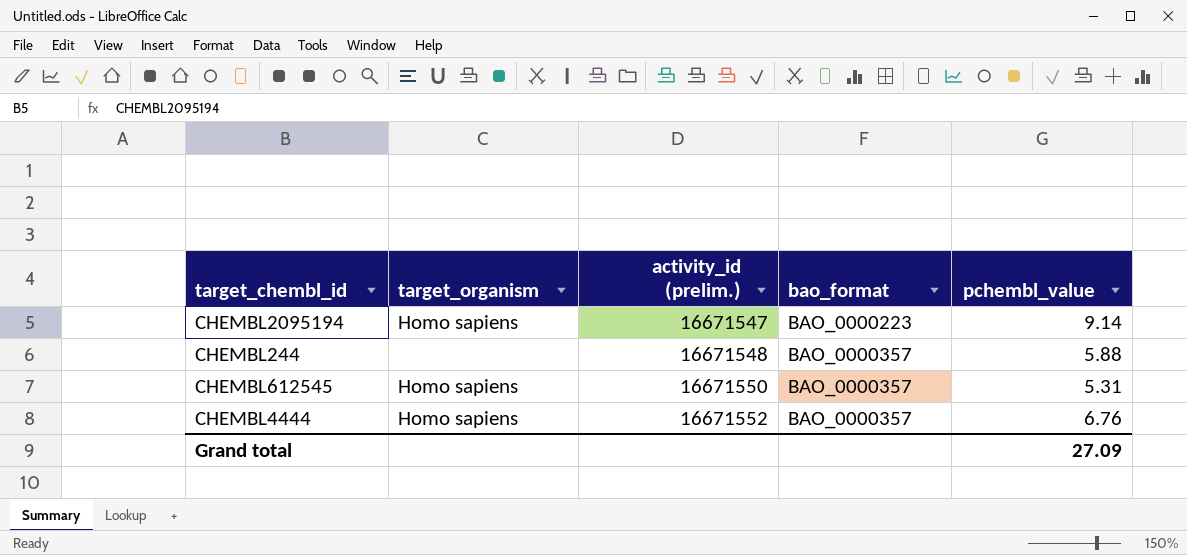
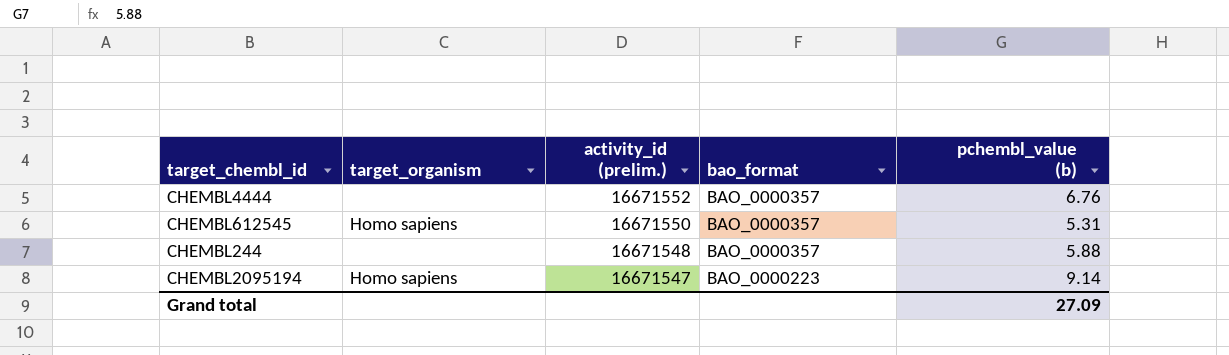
row order: activity_id (prelim.) ascending -> activity_id (prelim.) descending
column name: pchembl_value -> pchembl_value (b)
CHEMBL4444 | target_organism: Homo sapiens -> none

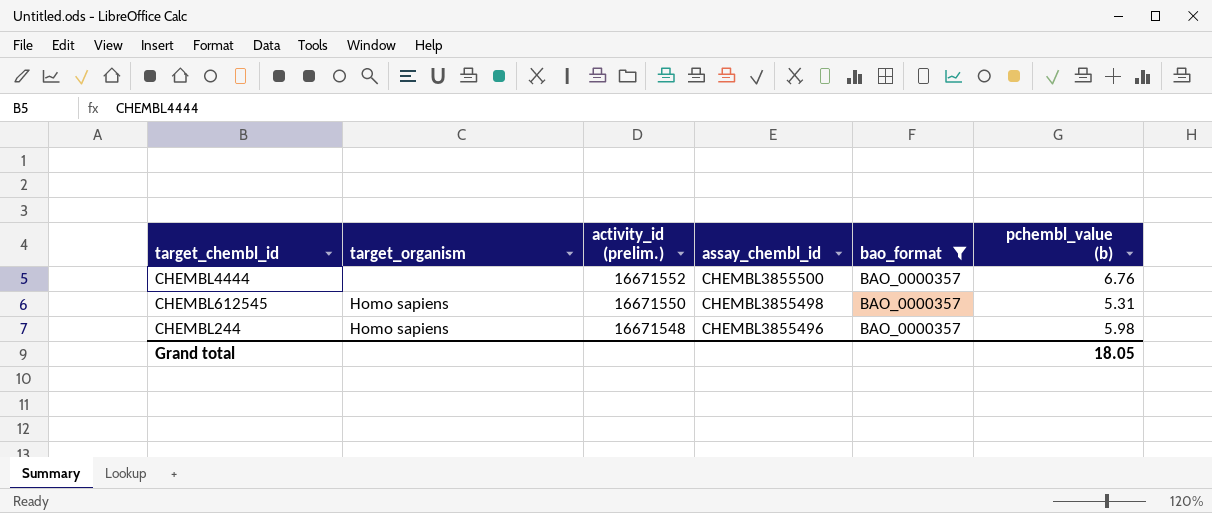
filter: none -> bao_format = BAO_0000357
column assay_chembl_id | position: none -> 4
CHEMBL244 | target_organism: none -> Homo sapiens
CHEMBL244 | pchembl_value (b): 5.88 -> 5.98
Grand total | pchembl_value (b): 27.09 -> 18.05

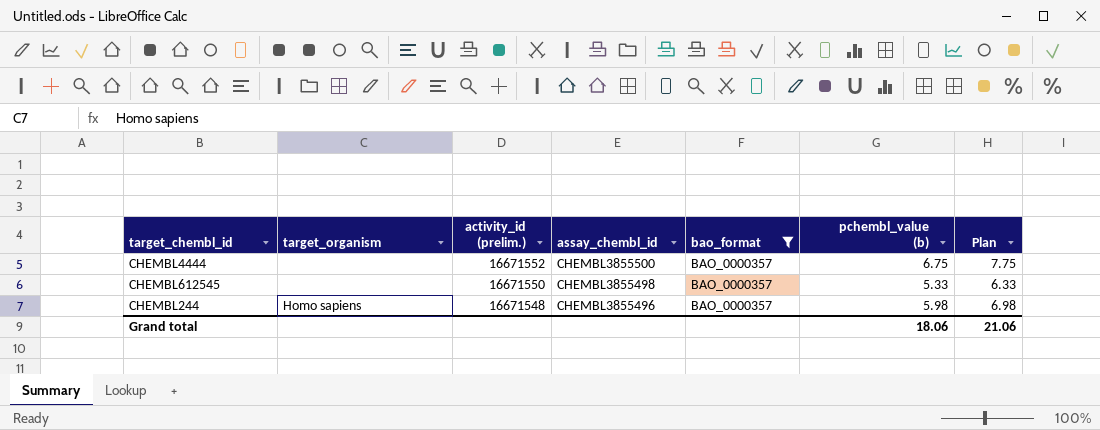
column Plan | formula: none -> [pchembl_value (b)] + 1
CHEMBL4444 | pchembl_value (b): 6.76 -> 6.75
CHEMBL612545 | target_organism: Homo sapiens -> none
CHEMBL612545 | pchembl_value (b): 5.31 -> 5.33
Grand total | pchembl_value (b): 18.05 -> 18.06

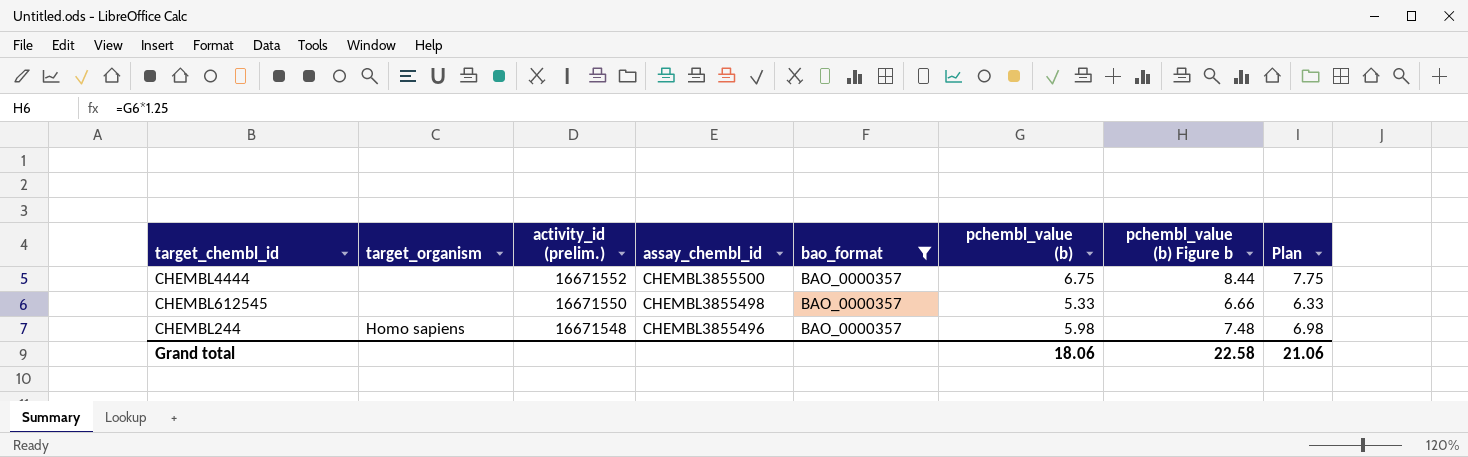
column pchembl_value (b) Figure b | formula: none -> [pchembl_value (b)] * 1.25

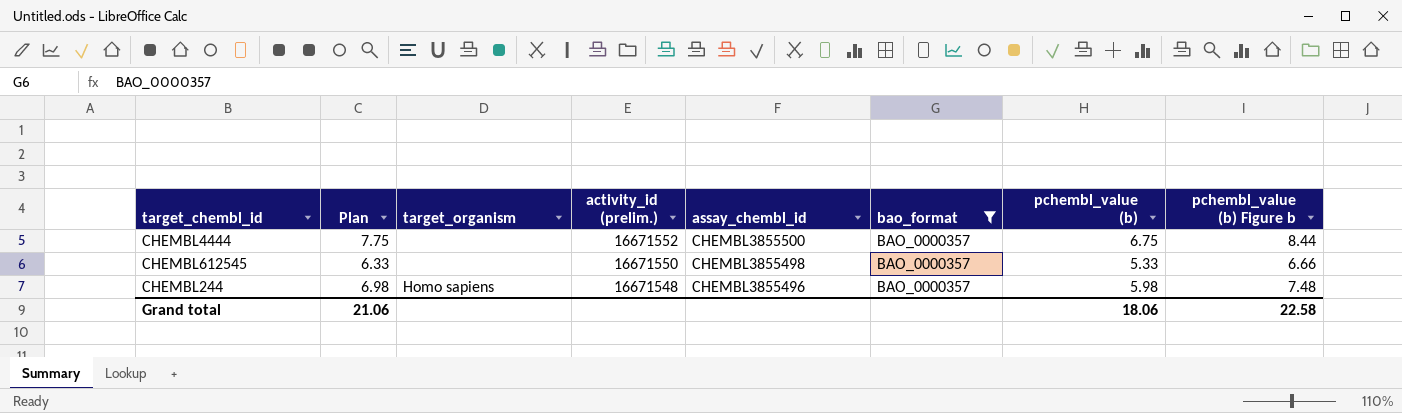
column Plan | position: 8 -> 2

